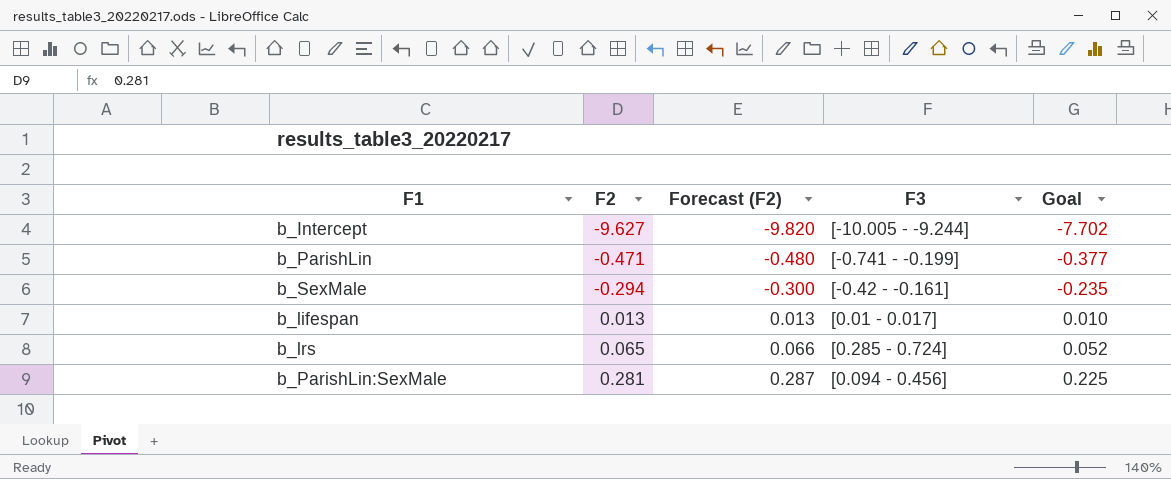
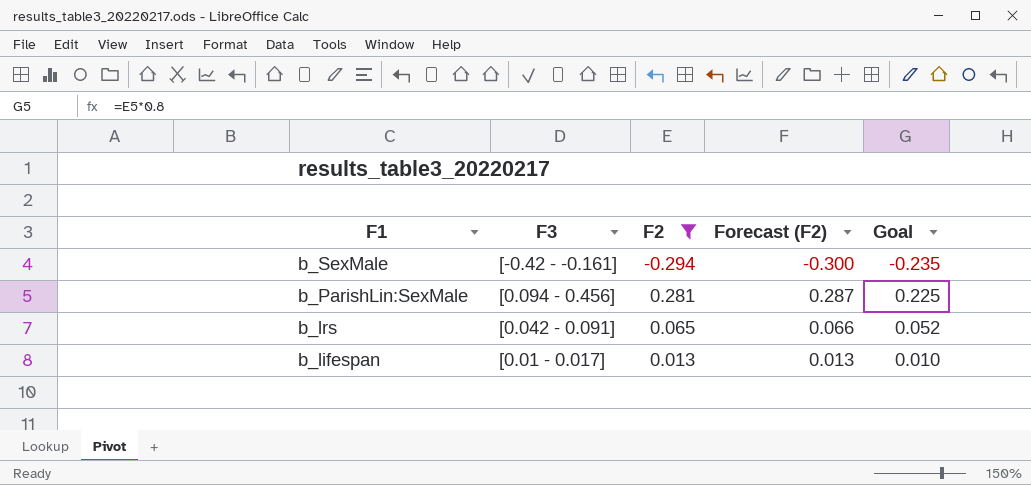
filter: none -> F2 >= -0.294
row order: F2 ascending -> F1 descending
column F3 | position: 4 -> 2
b_lrs | F3: [0.285 - 0.724] -> [0.042 - 0.091]

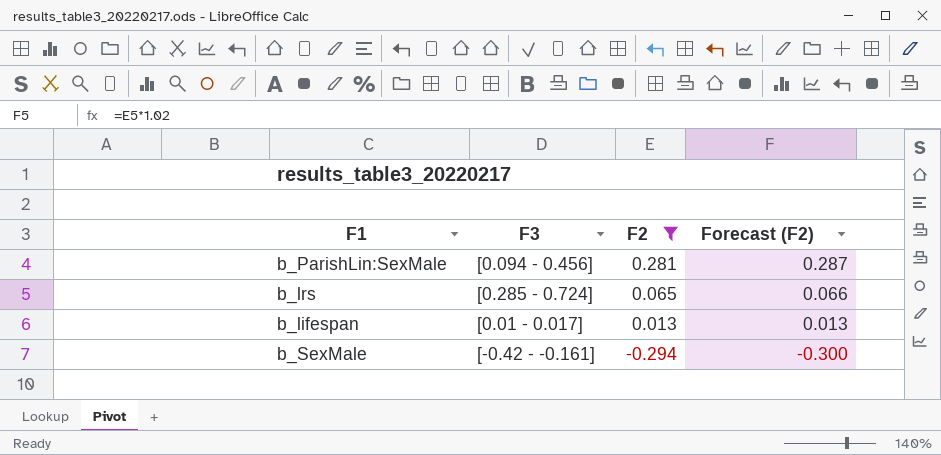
row order: F1 descending -> F2 descending
column Goal | formula: [F2] * 0.8 -> none
b_lrs | F3: [0.042 - 0.091] -> [0.285 - 0.724]

